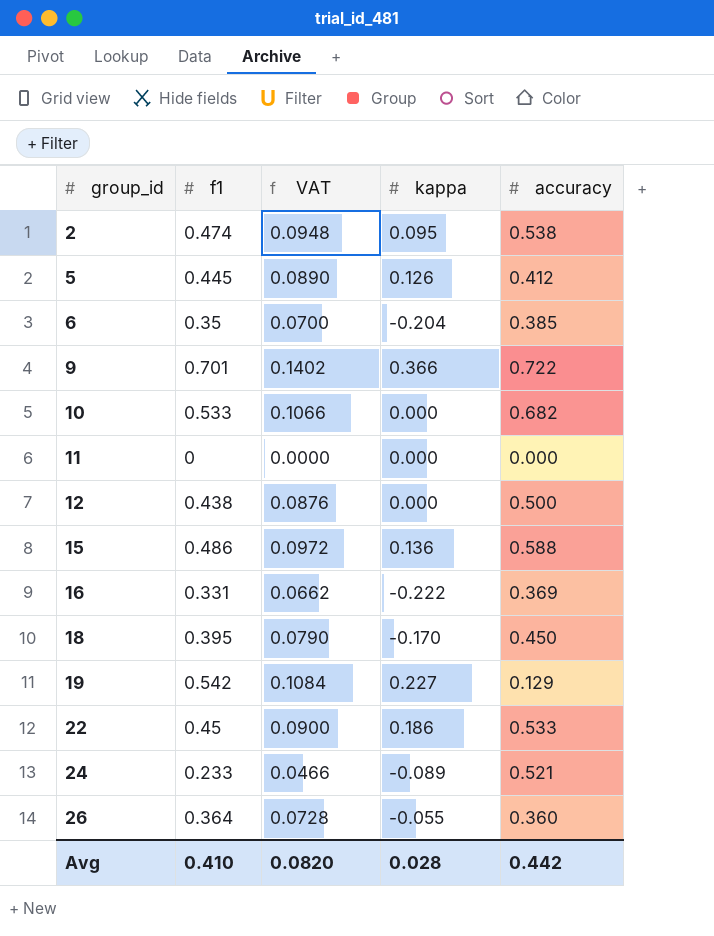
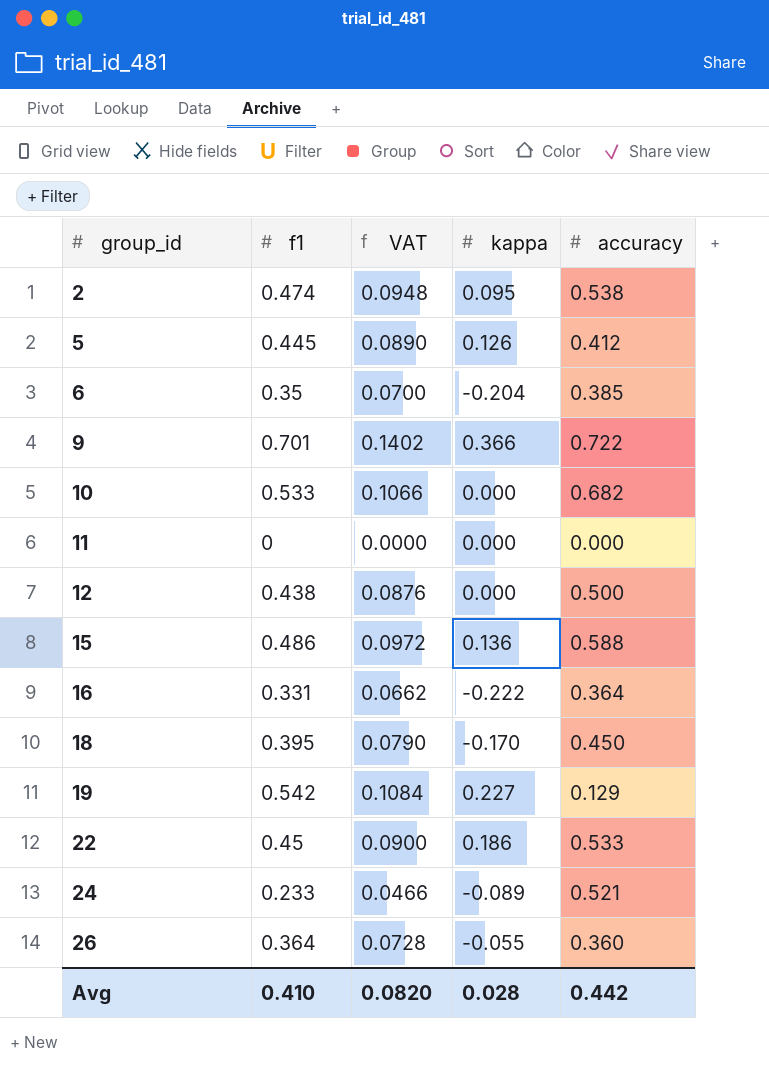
16 | accuracy: 0.369 -> 0.364

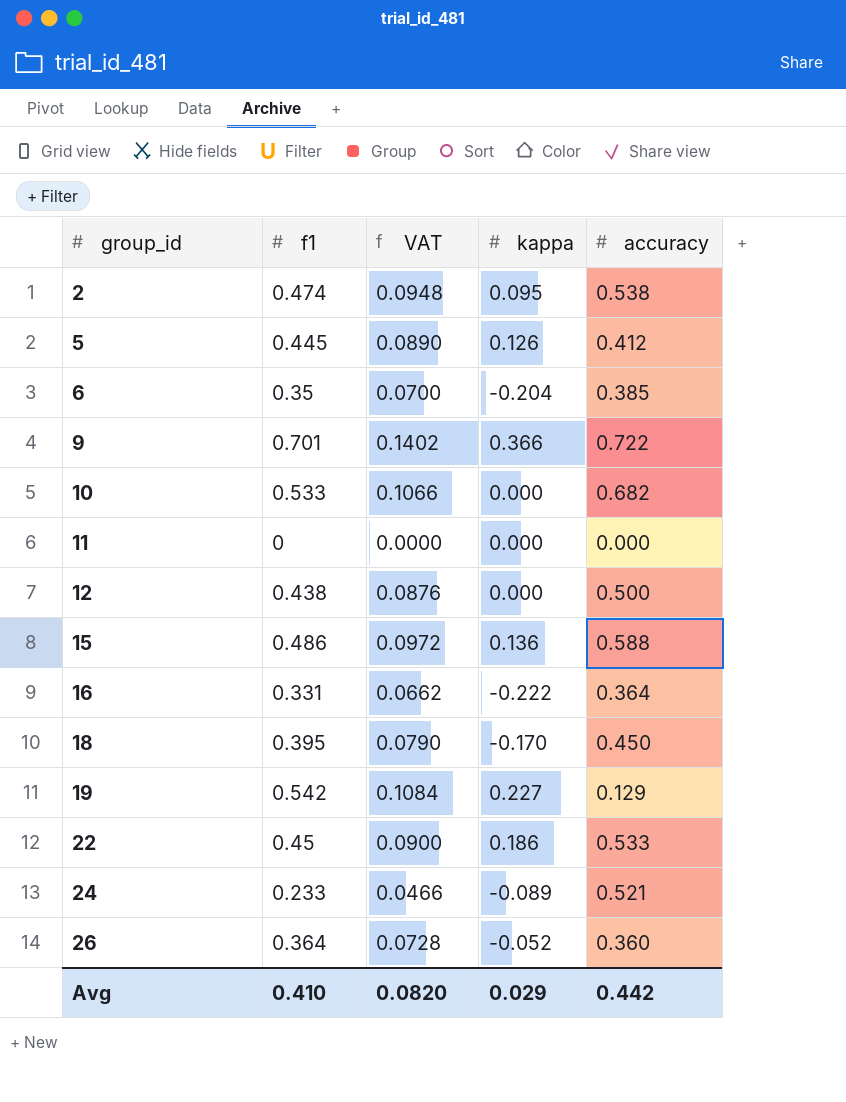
26 | kappa: -0.055 -> -0.052
Avg | kappa: 0.028 -> 0.029

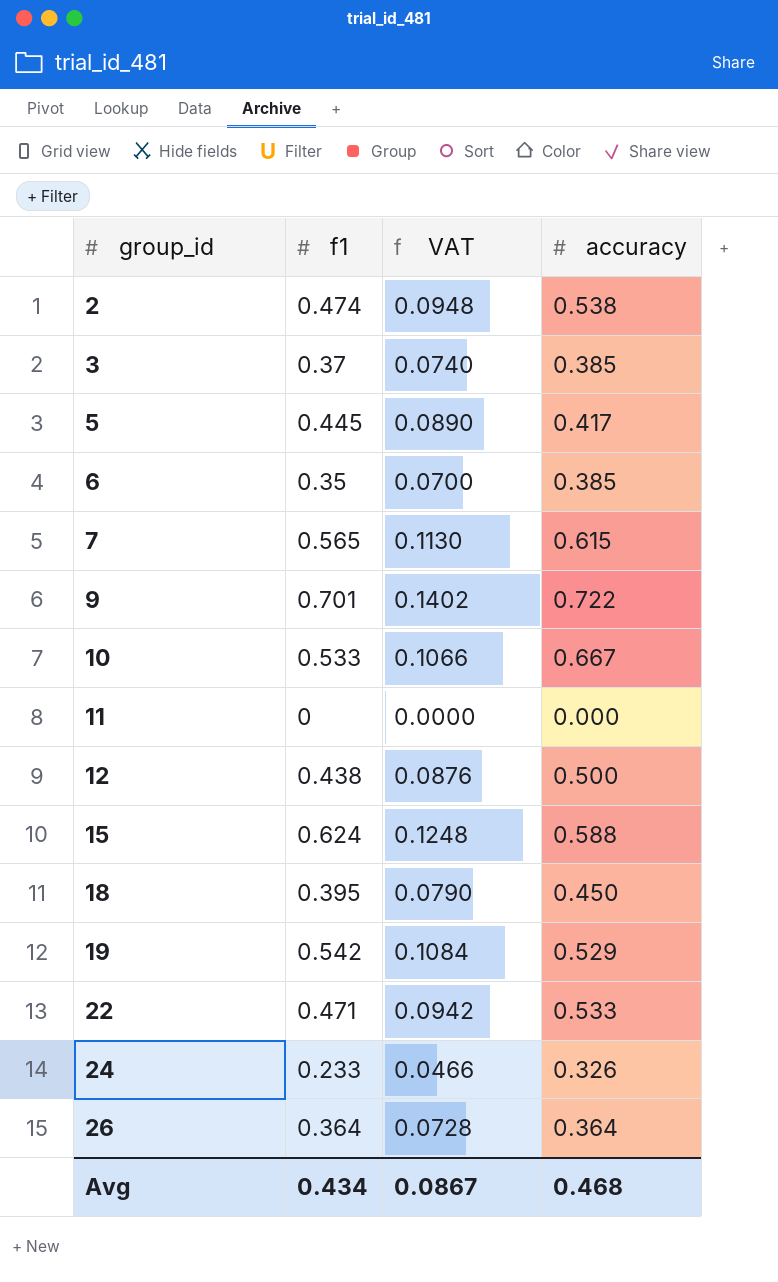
column kappa | position: 4 -> none
row 16: 0.331 | 0.0662 | -0.222 | 0.364 -> none
row 3: none -> 0.37 | 0.0740 | 0.385
5 | accuracy: 0.412 -> 0.417
row 7: none -> 0.565 | 0.1130 | 0.615
10 | accuracy: 0.682 -> 0.667
15 | f1: 0.486 -> 0.624
15 | VAT: 0.0972 -> 0.1248
19 | accuracy: 0.129 -> 0.529
22 | f1: 0.45 -> 0.471
22 | VAT: 0.0900 -> 0.0942
24 | accuracy: 0.521 -> 0.326
26 | accuracy: 0.360 -> 0.364
Avg | f1: 0.410 -> 0.434
Avg | VAT: 0.0820 -> 0.0867
Avg | accuracy: 0.442 -> 0.468

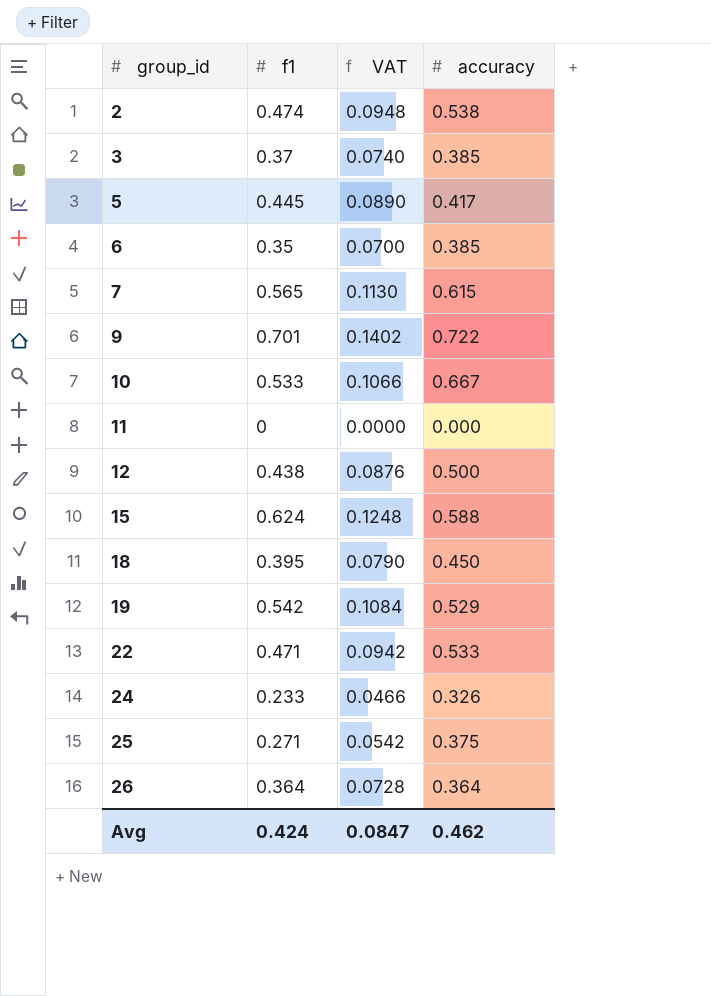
row 25: none -> 0.271 | 0.0542 | 0.375
Avg | f1: 0.434 -> 0.424
Avg | VAT: 0.0867 -> 0.0847
Avg | accuracy: 0.468 -> 0.462

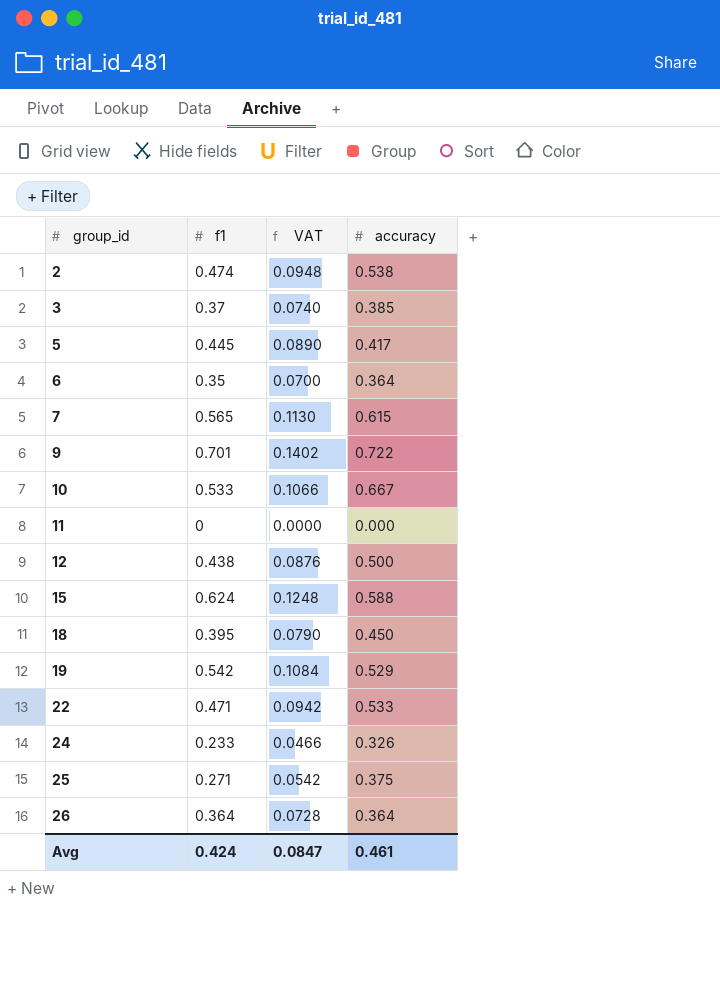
6 | accuracy: 0.385 -> 0.364
Avg | accuracy: 0.462 -> 0.461

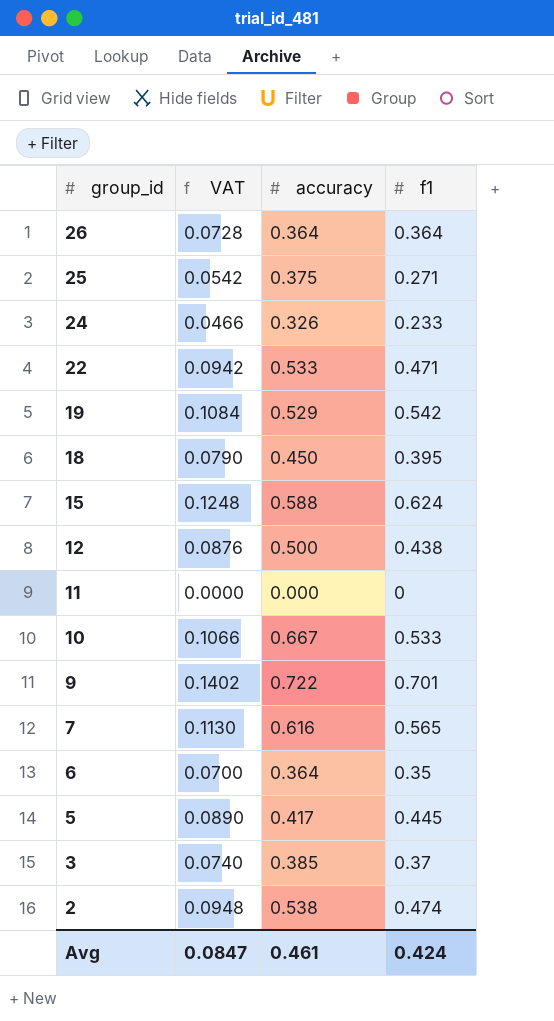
row order: group_id ascending -> group_id descending
column f1 | position: 2 -> 4
7 | accuracy: 0.615 -> 0.616

